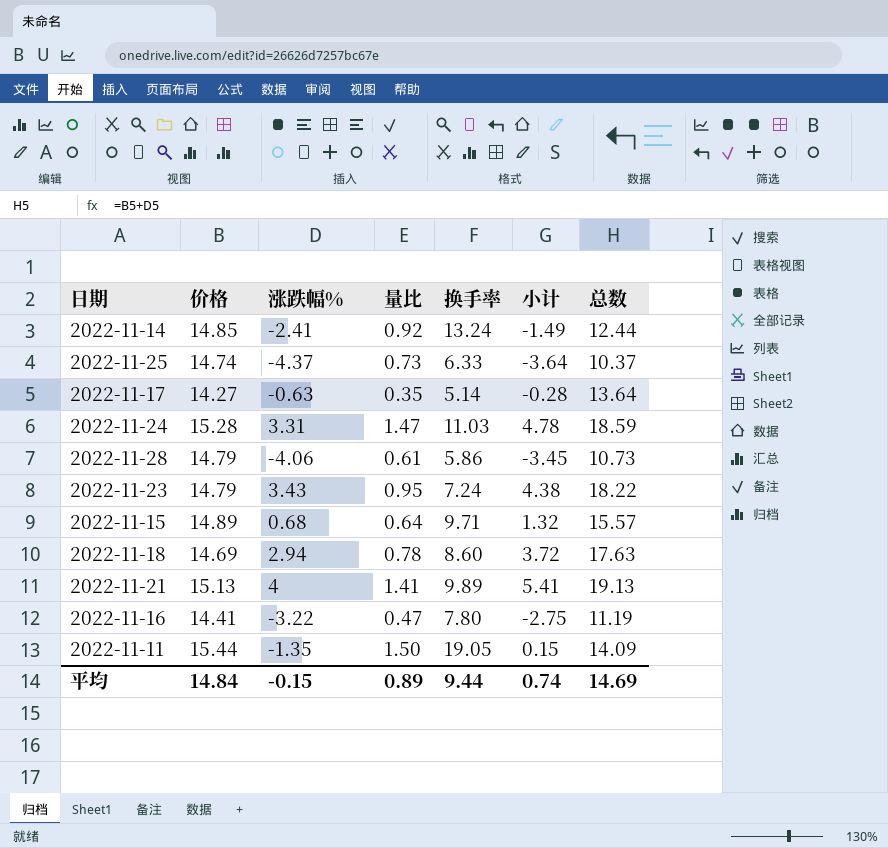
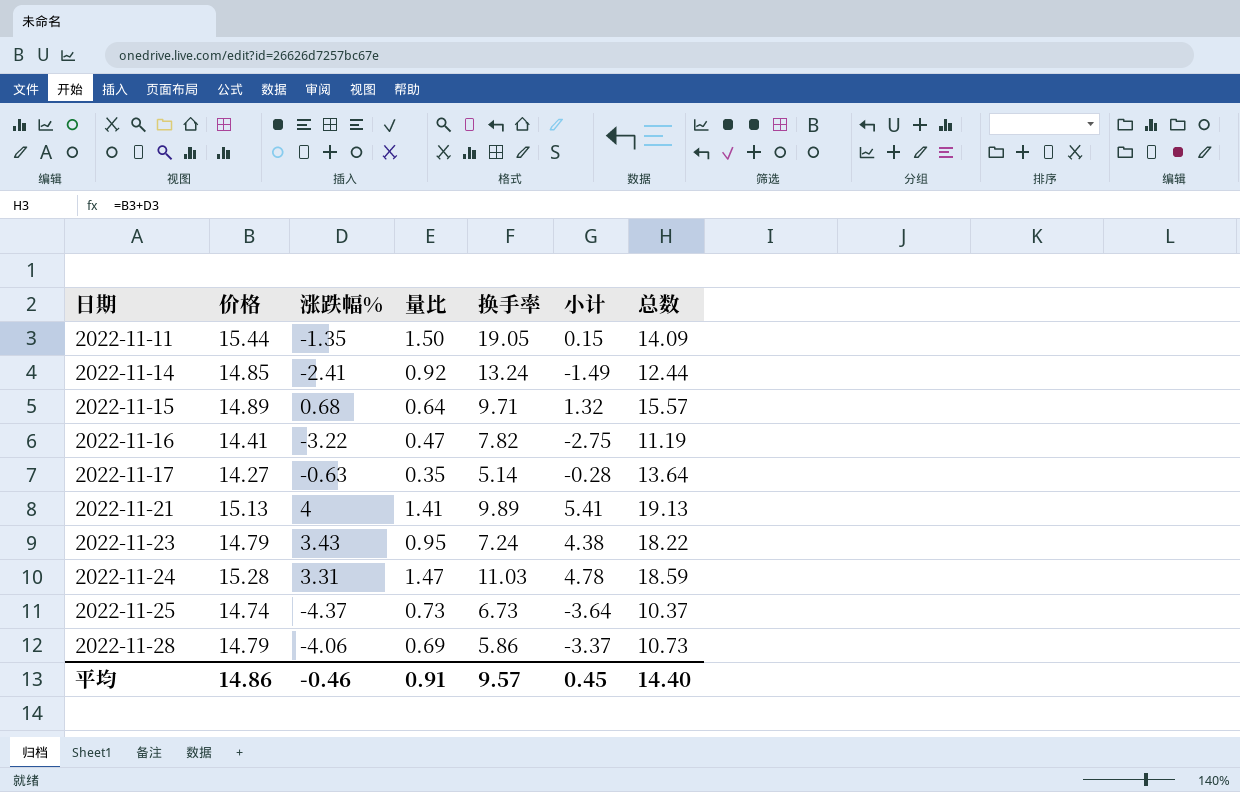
row order: none -> 日期 ascending
row 2022-11-18: 14.69 | 2.94 | 0.78 | 8.60 | 3.72 | 17.63 -> none
2022-11-16 | 换手率: 7.80 -> 7.82
2022-11-25 | 换手率: 6.33 -> 6.73
2022-11-28 | 量比: 0.61 -> 0.69
2022-11-28 | 小计: -3.45 -> -3.37
平均 | 价格: 14.84 -> 14.86
平均 | 涨跌幅%: -0.15 -> -0.46
平均 | 量比: 0.89 -> 0.91
平均 | 换手率: 9.44 -> 9.57
平均 | 小计: 0.74 -> 0.45
平均 | 总数: 14.69 -> 14.40

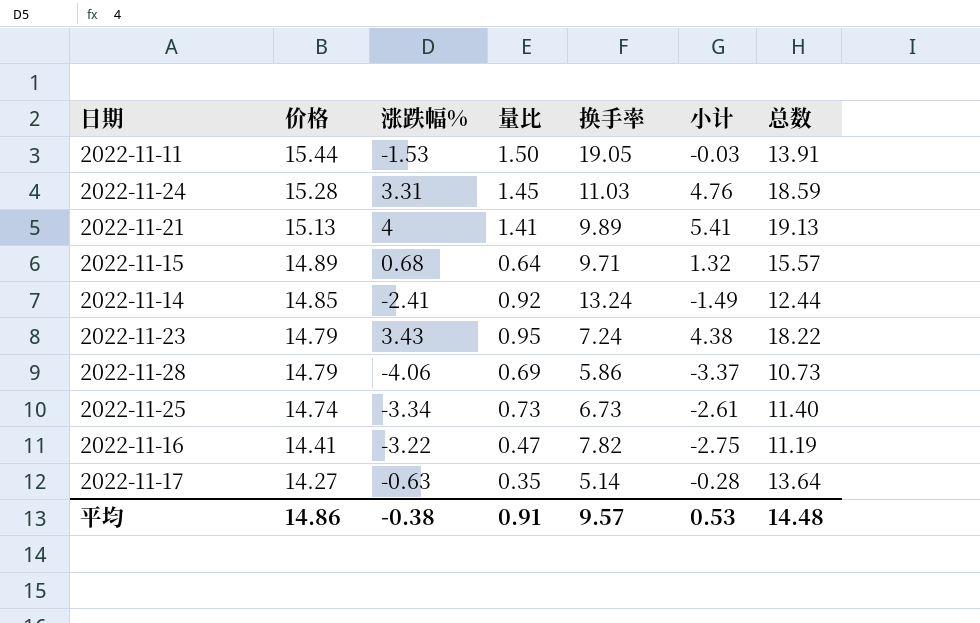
row order: 日期 ascending -> 价格 descending
2022-11-11 | 涨跌幅%: -1.35 -> -1.53
2022-11-11 | 小计: 0.15 -> -0.03
2022-11-11 | 总数: 14.09 -> 13.91
2022-11-24 | 量比: 1.47 -> 1.45
2022-11-24 | 小计: 4.78 -> 4.76
2022-11-25 | 涨跌幅%: -4.37 -> -3.34
2022-11-25 | 小计: -3.64 -> -2.61
2022-11-25 | 总数: 10.37 -> 11.40
平均 | 涨跌幅%: -0.46 -> -0.38
平均 | 小计: 0.45 -> 0.53
平均 | 总数: 14.40 -> 14.48

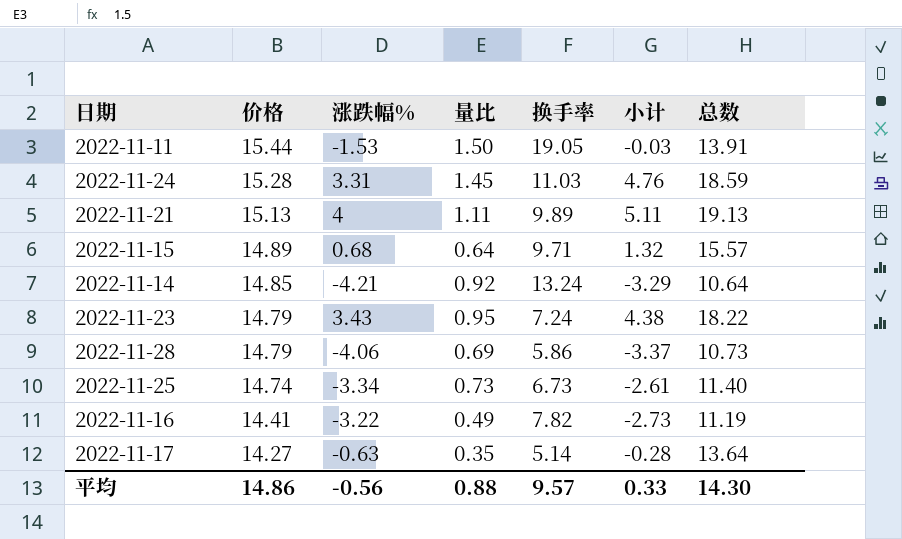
2022-11-21 | 量比: 1.41 -> 1.11
2022-11-21 | 小计: 5.41 -> 5.11
2022-11-14 | 涨跌幅%: -2.41 -> -4.21
2022-11-14 | 小计: -1.49 -> -3.29
2022-11-14 | 总数: 12.44 -> 10.64
2022-11-16 | 量比: 0.47 -> 0.49
2022-11-16 | 小计: -2.75 -> -2.73
平均 | 涨跌幅%: -0.38 -> -0.56
平均 | 量比: 0.91 -> 0.88
平均 | 小计: 0.53 -> 0.33
平均 | 总数: 14.48 -> 14.30

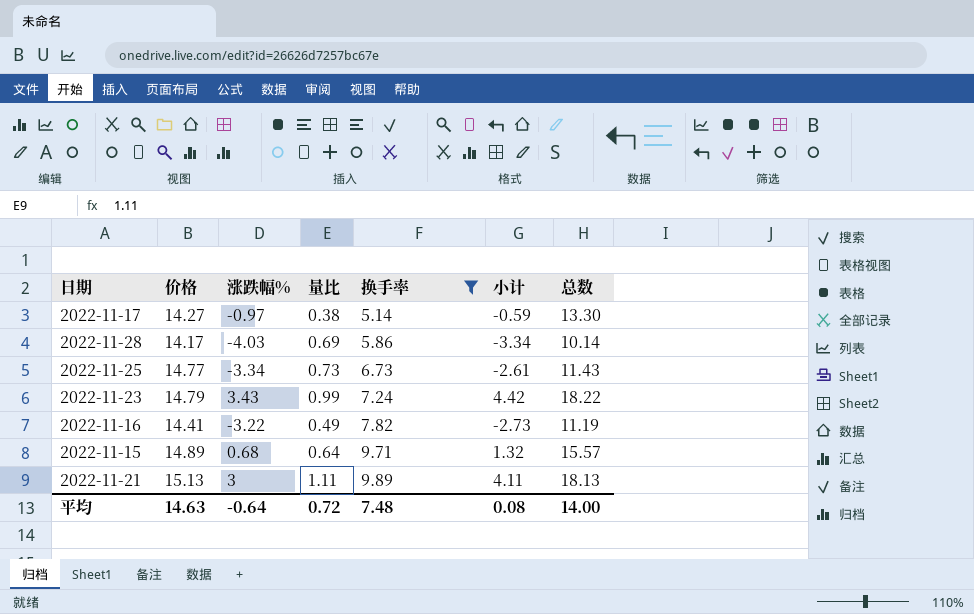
filter: none -> 换手率 <= 9.89
row order: 价格 descending -> 换手率 ascending
2022-11-17 | 涨跌幅%: -0.63 -> -0.97
2022-11-17 | 量比: 0.35 -> 0.38
2022-11-17 | 小计: -0.28 -> -0.59
2022-11-17 | 总数: 13.64 -> 13.30
2022-11-28 | 价格: 14.79 -> 14.17
2022-11-28 | 涨跌幅%: -4.06 -> -4.03
2022-11-28 | 小计: -3.37 -> -3.34
2022-11-28 | 总数: 10.73 -> 10.14
2022-11-25 | 价格: 14.74 -> 14.77
2022-11-25 | 总数: 11.40 -> 11.43
2022-11-23 | 量比: 0.95 -> 0.99
2022-11-23 | 小计: 4.38 -> 4.42
2022-11-21 | 涨跌幅%: 4 -> 3
2022-11-21 | 小计: 5.11 -> 4.11
2022-11-21 | 总数: 19.13 -> 18.13
平均 | 价格: 14.86 -> 14.63
平均 | 涨跌幅%: -0.56 -> -0.64
平均 | 量比: 0.88 -> 0.72
平均 | 换手率: 9.57 -> 7.48
平均 | 小计: 0.33 -> 0.08
平均 | 总数: 14.30 -> 14.00

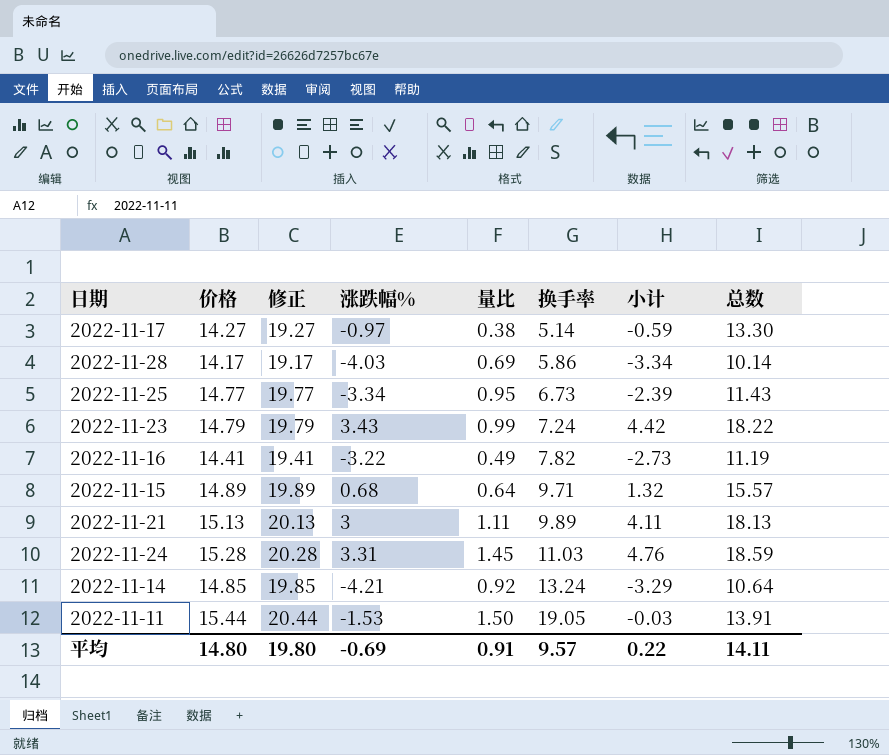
filter: 换手率 <= 9.89 -> none
column 修正 | formula: none -> [价格] + 5
2022-11-25 | 量比: 0.73 -> 0.95
2022-11-25 | 小计: -2.61 -> -2.39
平均 | 价格: 14.63 -> 14.80
平均 | 涨跌幅%: -0.64 -> -0.69
平均 | 量比: 0.72 -> 0.91
平均 | 换手率: 7.48 -> 9.57
平均 | 小计: 0.08 -> 0.22
平均 | 总数: 14.00 -> 14.11

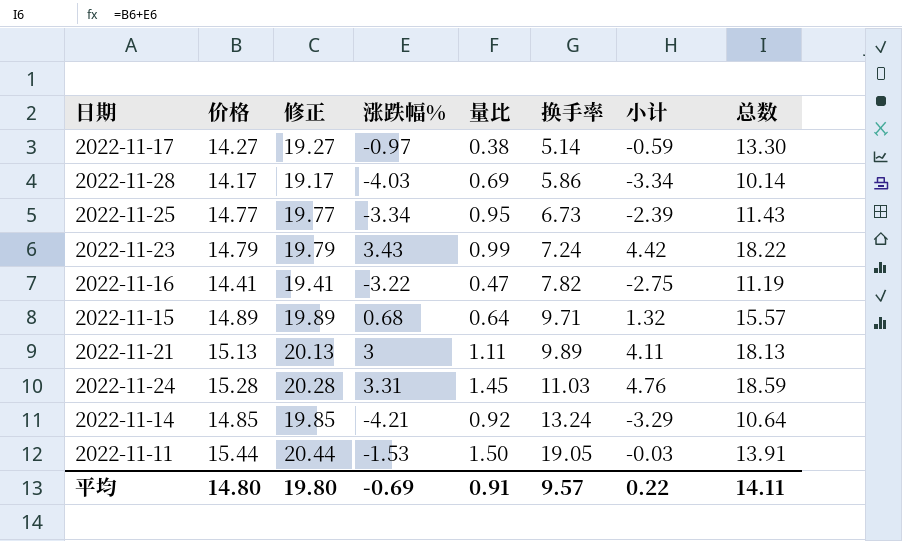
2022-11-16 | 量比: 0.49 -> 0.47
2022-11-16 | 小计: -2.73 -> -2.75

